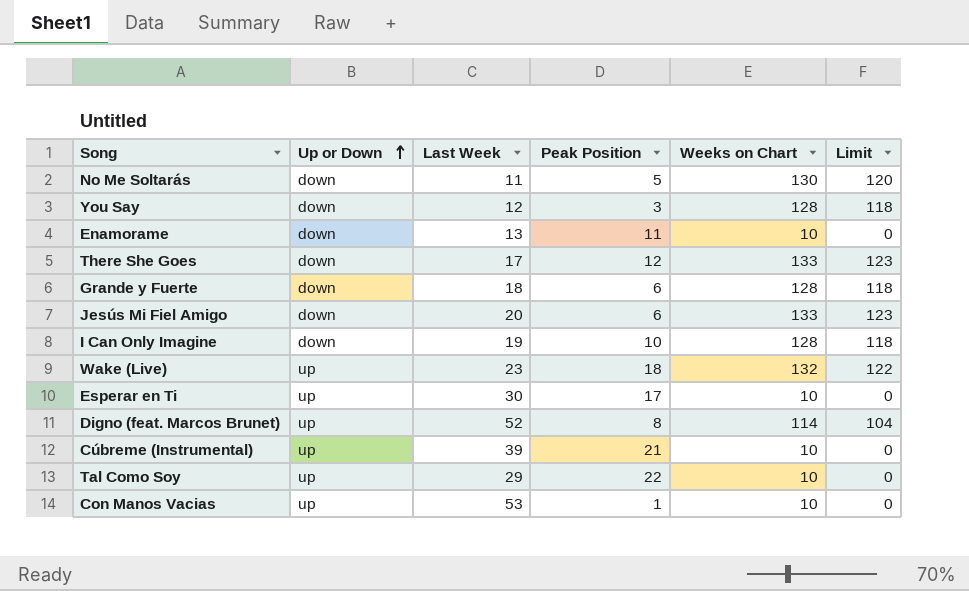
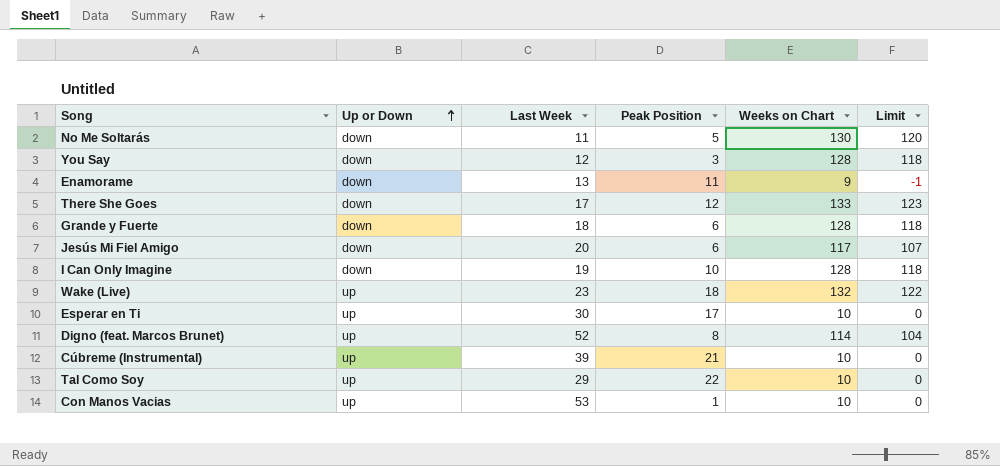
Enamorame | Weeks on Chart: 10 -> 9
Enamorame | Limit: 0 -> -1
Jesús Mi Fiel Amigo | Weeks on Chart: 133 -> 117
Jesús Mi Fiel Amigo | Limit: 123 -> 107

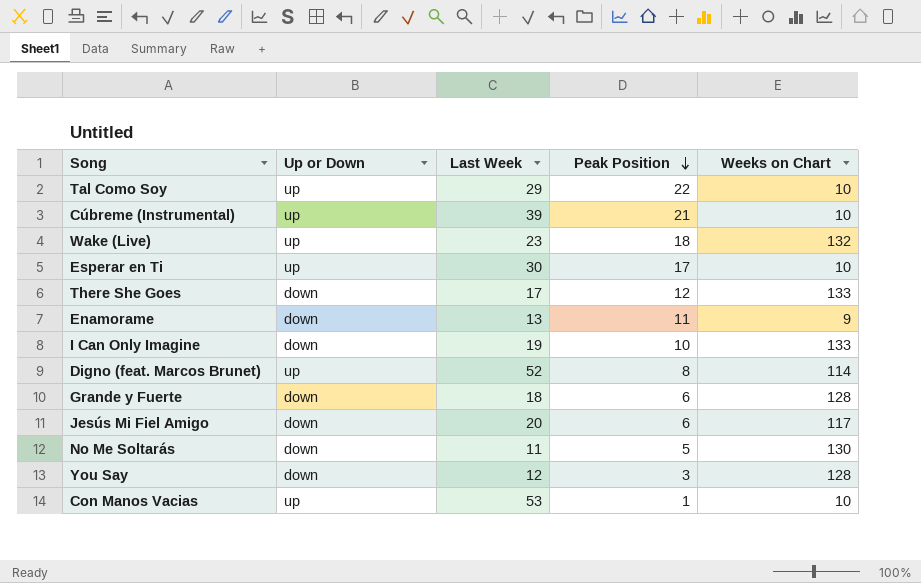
row order: Up or Down ascending -> Peak Position descending
column Limit | formula: [Weeks on Chart] - 10 -> none
I Can Only Imagine | Weeks on Chart: 128 -> 133

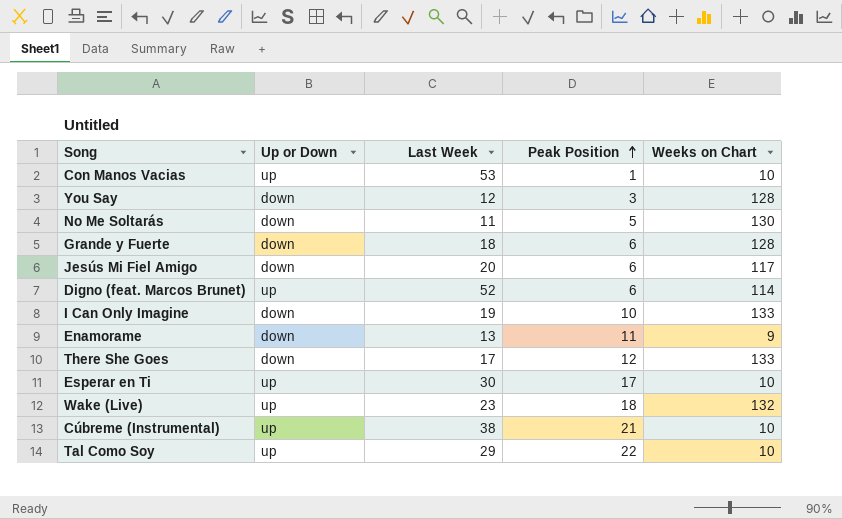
row order: Peak Position descending -> Peak Position ascending
Digno (feat. Marcos Brunet) | Peak Position: 8 -> 6
Cúbreme (Instrumental) | Last Week: 39 -> 38

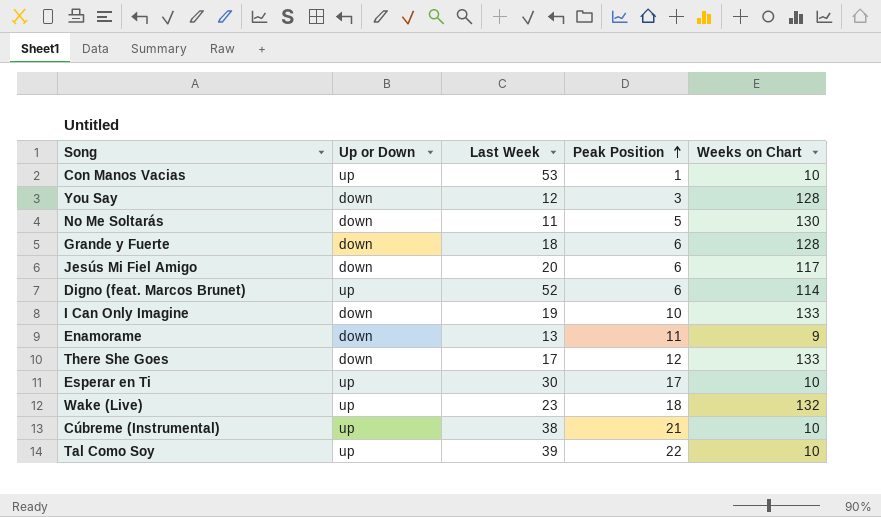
Tal Como Soy | Last Week: 29 -> 39

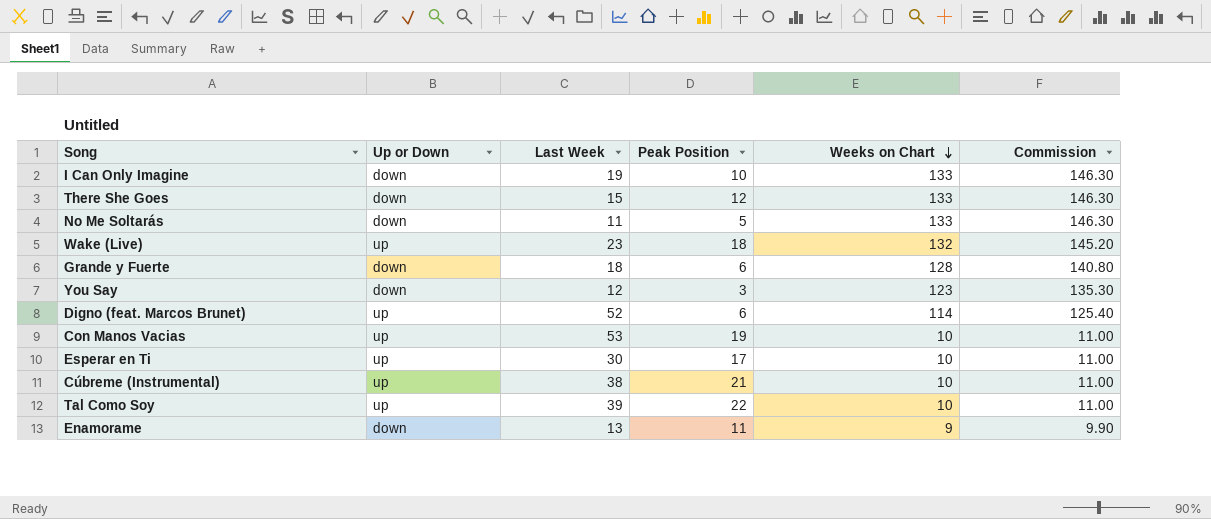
row order: Peak Position ascending -> Weeks on Chart descending
column Commission | formula: none -> [Weeks on Chart] * 1.1
row Jesús Mi Fiel Amigo: down | 20 | 6 | 117 -> none
There She Goes | Last Week: 17 -> 15
No Me Soltarás | Weeks on Chart: 130 -> 133
You Say | Weeks on Chart: 128 -> 123
Con Manos Vacias | Peak Position: 1 -> 19

